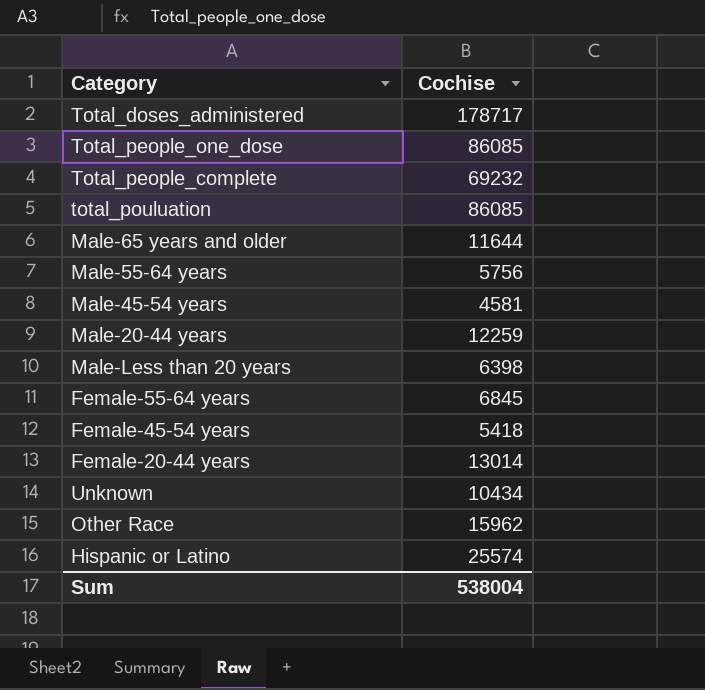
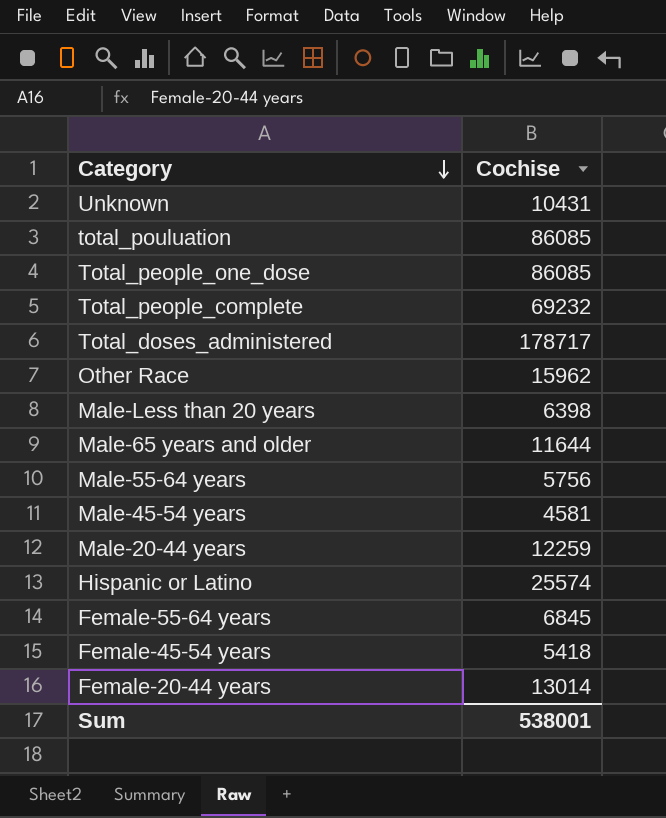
row order: none -> Category descending
Unknown | Cochise: 10434 -> 10431
Sum | Cochise: 538004 -> 538001

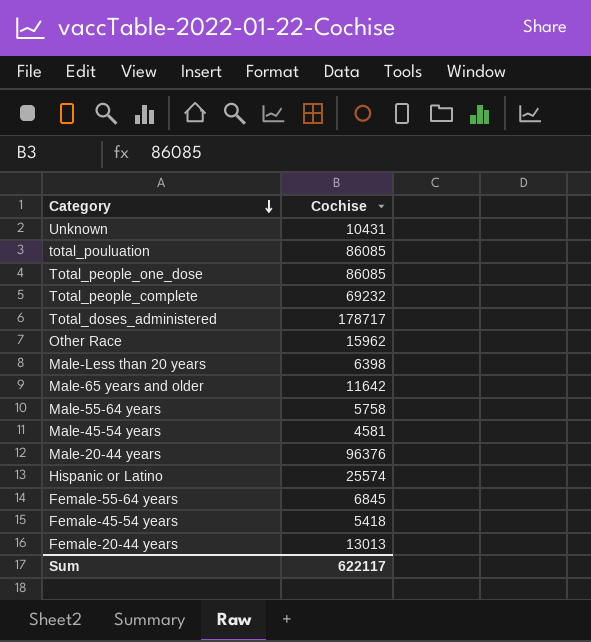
Male-65 years and older | Cochise: 11644 -> 11642
Male-55-64 years | Cochise: 5756 -> 5758
Male-20-44 years | Cochise: 12259 -> 96376
Female-20-44 years | Cochise: 13014 -> 13013
Sum | Cochise: 538001 -> 622117

